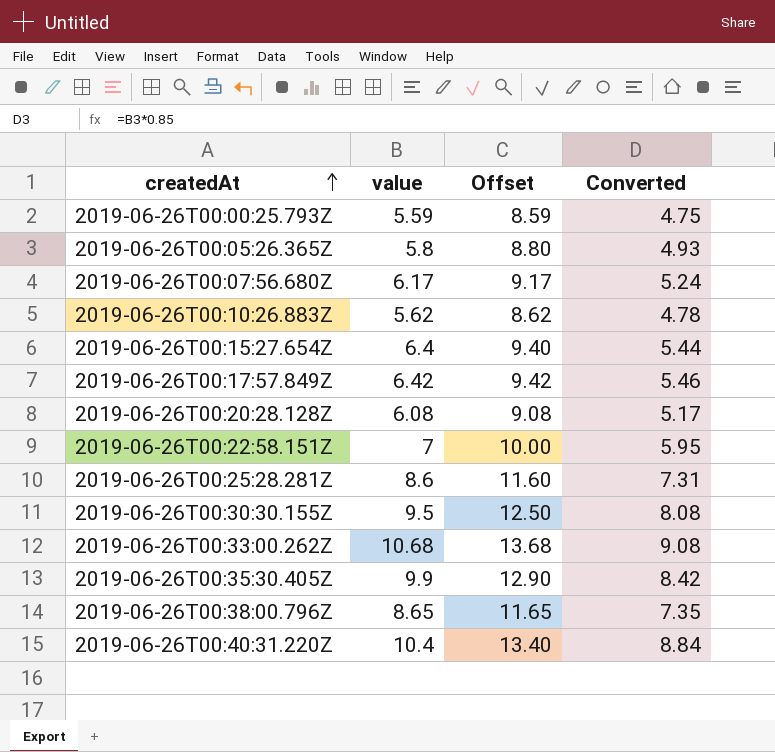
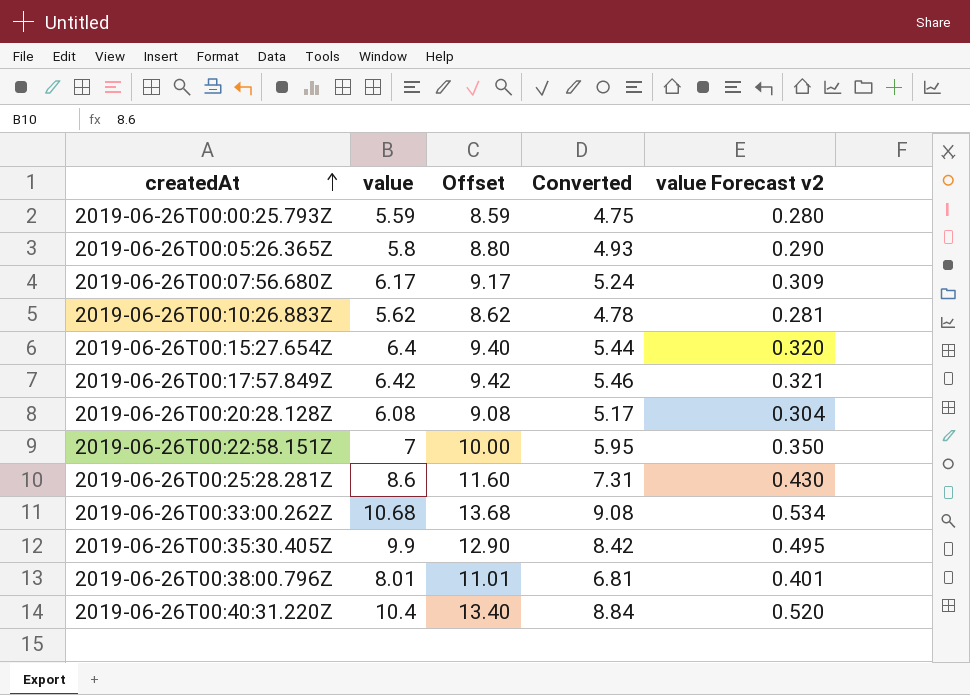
column value Forecast v2 | formula: none -> [value] * 0.05
row 2019-06-26T00:30:30.155Z: 9.5 | 12.50 | 8.08 -> none
2019-06-26T00:38:00.796Z | value: 8.65 -> 8.01
2019-06-26T00:38:00.796Z | Offset: 11.65 -> 11.01
2019-06-26T00:38:00.796Z | Converted: 7.35 -> 6.81

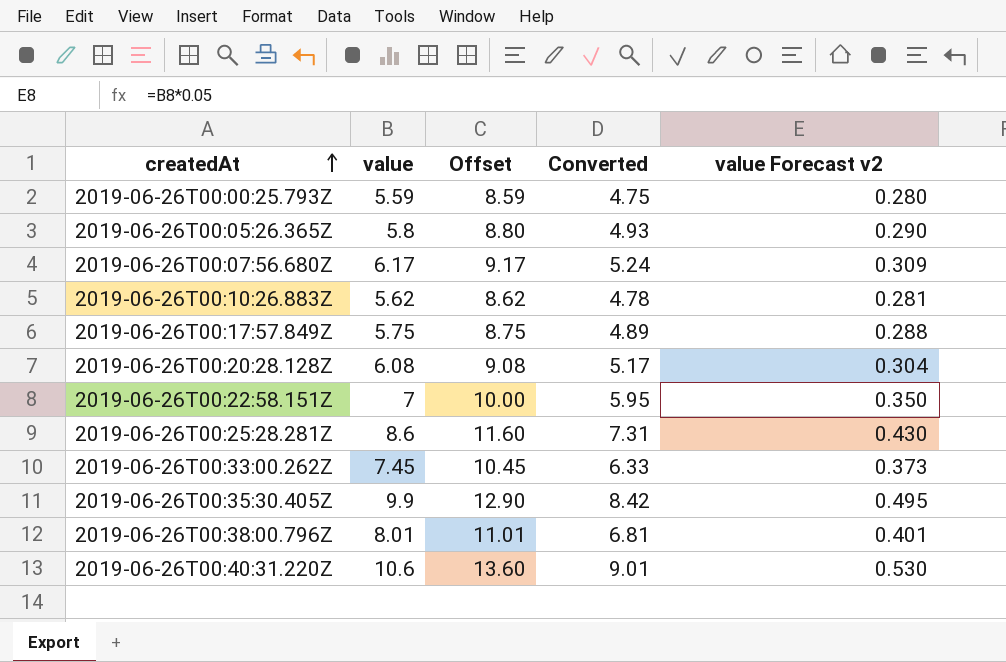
row 2019-06-26T00:15:27.654Z: 6.4 | 9.40 | 5.44 | 0.320 -> none
2019-06-26T00:17:57.849Z | value: 6.42 -> 5.75
2019-06-26T00:17:57.849Z | Offset: 9.42 -> 8.75
2019-06-26T00:17:57.849Z | Converted: 5.46 -> 4.89
2019-06-26T00:17:57.849Z | value Forecast v2: 0.321 -> 0.288
2019-06-26T00:33:00.262Z | value: 10.68 -> 7.45
2019-06-26T00:33:00.262Z | Offset: 13.68 -> 10.45
2019-06-26T00:33:00.262Z | Converted: 9.08 -> 6.33
2019-06-26T00:33:00.262Z | value Forecast v2: 0.534 -> 0.373
2019-06-26T00:40:31.220Z | value: 10.4 -> 10.6
2019-06-26T00:40:31.220Z | Offset: 13.40 -> 13.60
2019-06-26T00:40:31.220Z | Converted: 8.84 -> 9.01
2019-06-26T00:40:31.220Z | value Forecast v2: 0.520 -> 0.530

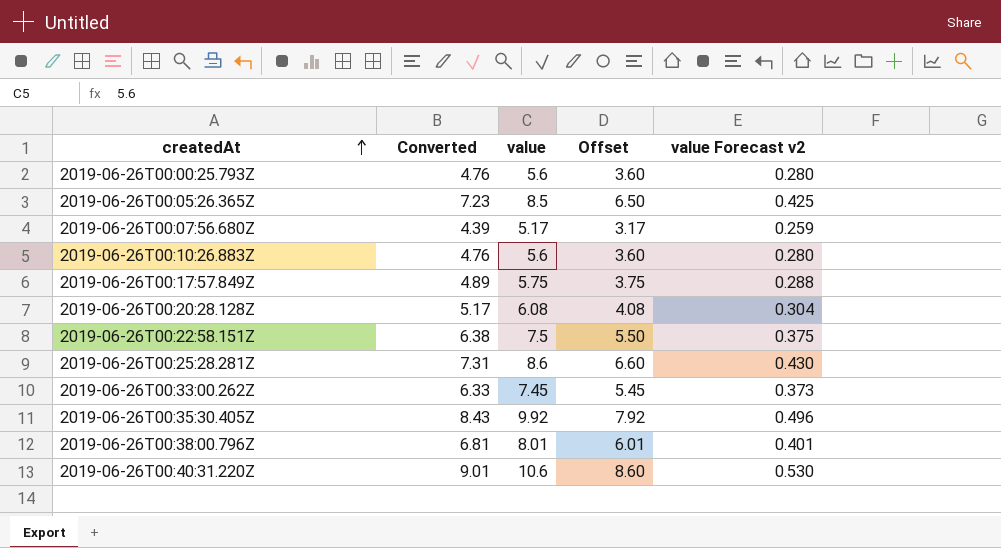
column Converted | position: 4 -> 2
column Offset | formula: [value] + 3 -> [value] - 2
2019-06-26T00:00:25.793Z | Converted: 4.75 -> 4.76
2019-06-26T00:00:25.793Z | value: 5.59 -> 5.6
2019-06-26T00:05:26.365Z | Converted: 4.93 -> 7.23
2019-06-26T00:05:26.365Z | value: 5.8 -> 8.5
2019-06-26T00:05:26.365Z | value Forecast v2: 0.290 -> 0.425
2019-06-26T00:07:56.680Z | Converted: 5.24 -> 4.39
2019-06-26T00:07:56.680Z | value: 6.17 -> 5.17
2019-06-26T00:07:56.680Z | value Forecast v2: 0.309 -> 0.259
2019-06-26T00:10:26.883Z | Converted: 4.78 -> 4.76
2019-06-26T00:10:26.883Z | value: 5.62 -> 5.6
2019-06-26T00:10:26.883Z | value Forecast v2: 0.281 -> 0.280
2019-06-26T00:22:58.151Z | Converted: 5.95 -> 6.38
2019-06-26T00:22:58.151Z | value: 7 -> 7.5
2019-06-26T00:22:58.151Z | value Forecast v2: 0.350 -> 0.375
2019-06-26T00:35:30.405Z | Converted: 8.42 -> 8.43
2019-06-26T00:35:30.405Z | value: 9.9 -> 9.92
2019-06-26T00:35:30.405Z | value Forecast v2: 0.495 -> 0.496

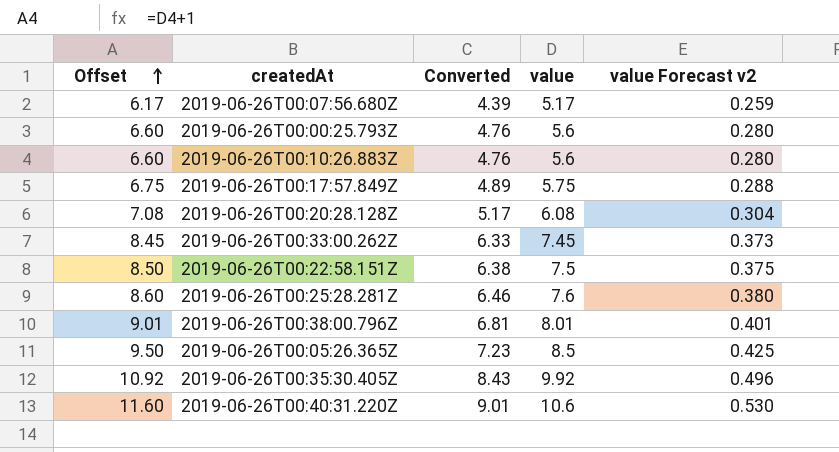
row order: createdAt ascending -> Offset ascending
column Offset | formula: [value] - 2 -> [value] + 1
column Offset | position: 4 -> 1
2019-06-26T00:25:28.281Z | Converted: 7.31 -> 6.46
2019-06-26T00:25:28.281Z | value: 8.6 -> 7.6
2019-06-26T00:25:28.281Z | value Forecast v2: 0.430 -> 0.380

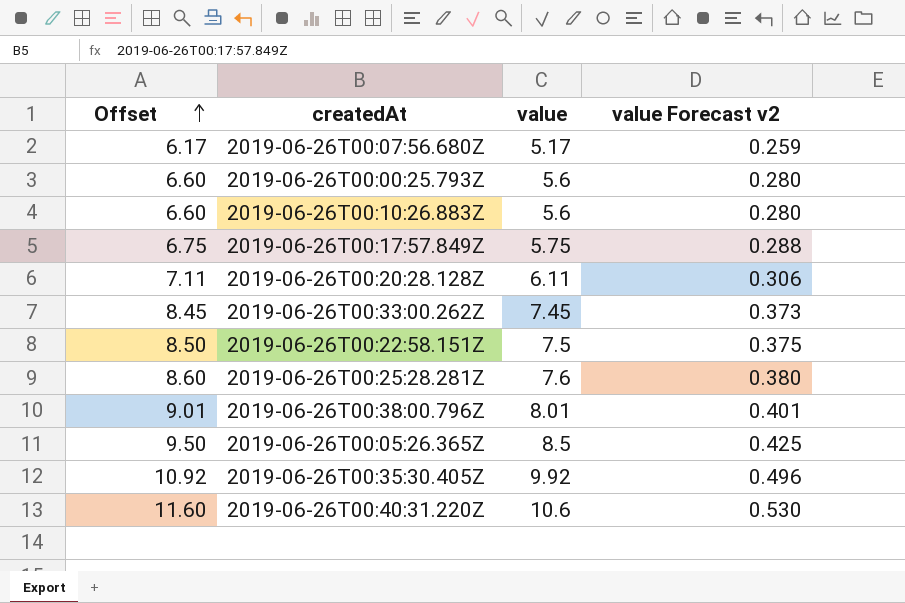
column Converted | formula: [value] * 0.85 -> none
2019-06-26T00:20:28.128Z | Offset: 7.08 -> 7.11
2019-06-26T00:20:28.128Z | value: 6.08 -> 6.11
2019-06-26T00:20:28.128Z | value Forecast v2: 0.304 -> 0.306

